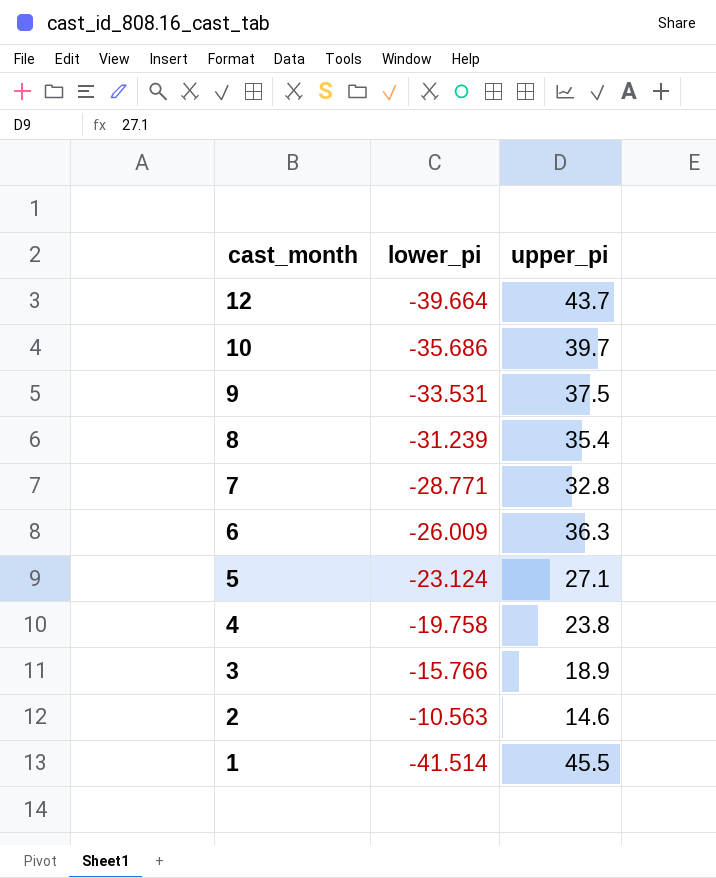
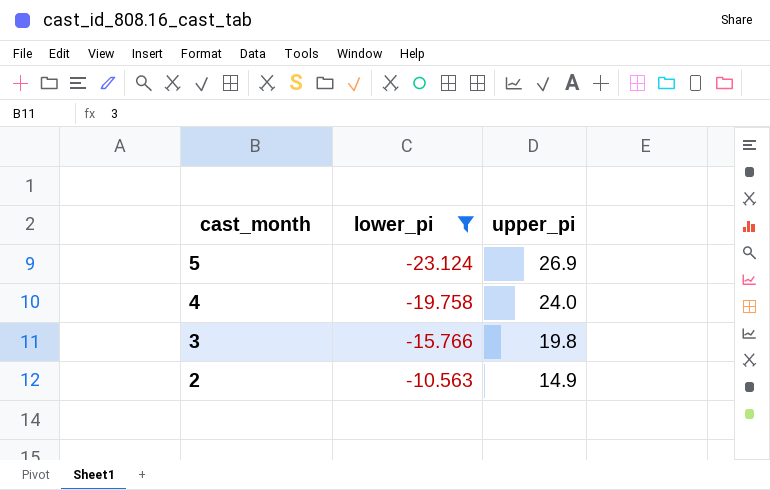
filter: none -> lower_pi >= -23.124
5 | upper_pi: 27.1 -> 26.9
4 | upper_pi: 23.8 -> 24.0
3 | upper_pi: 18.9 -> 19.8
2 | upper_pi: 14.6 -> 14.9

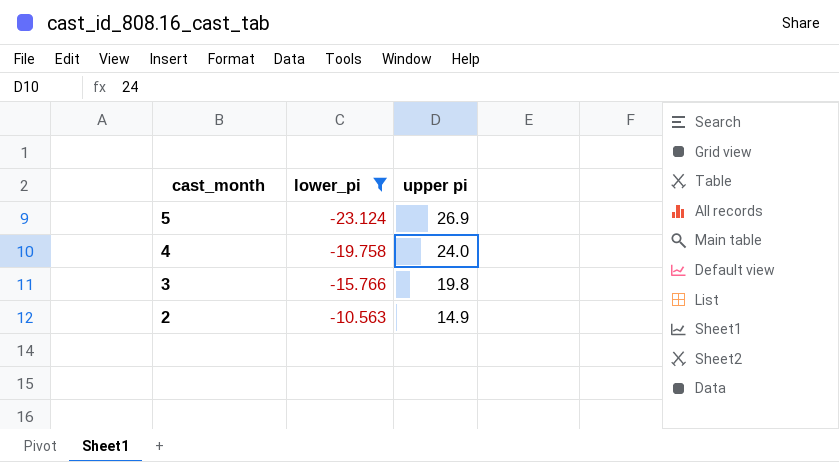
column name: upper_pi -> upper pi

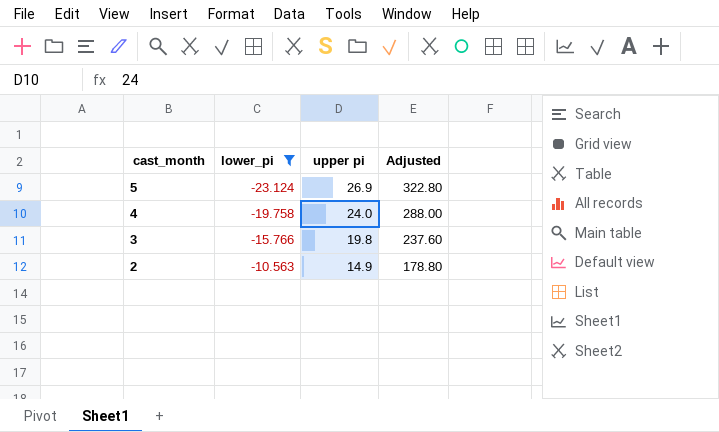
column Adjusted | formula: none -> [upper pi] * 12

